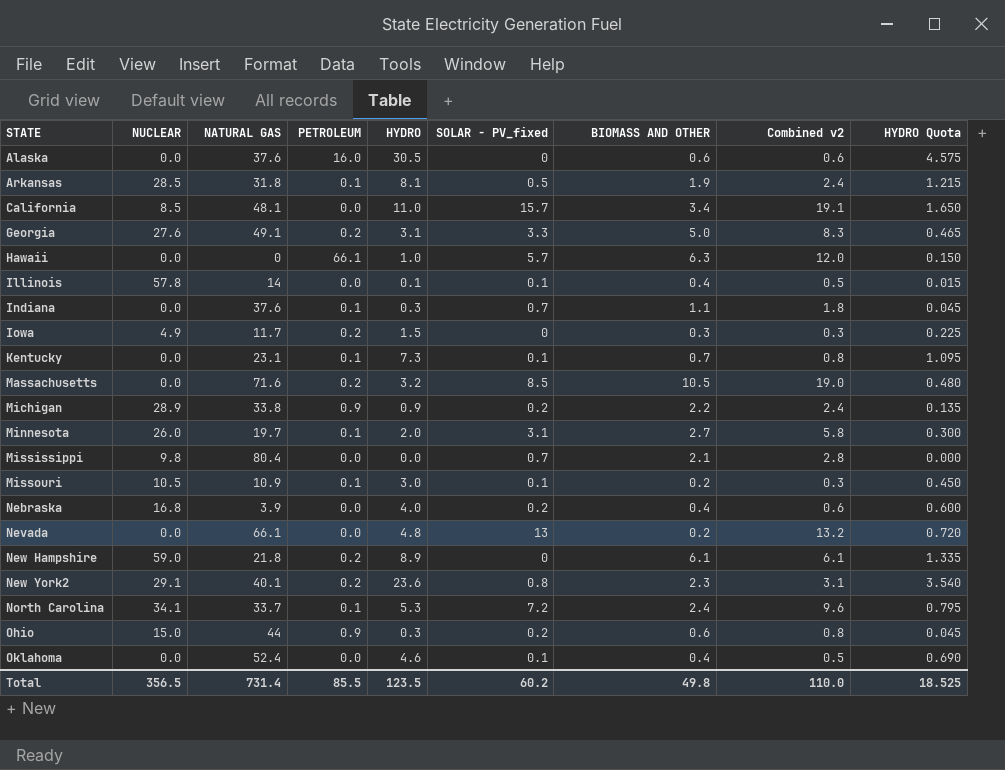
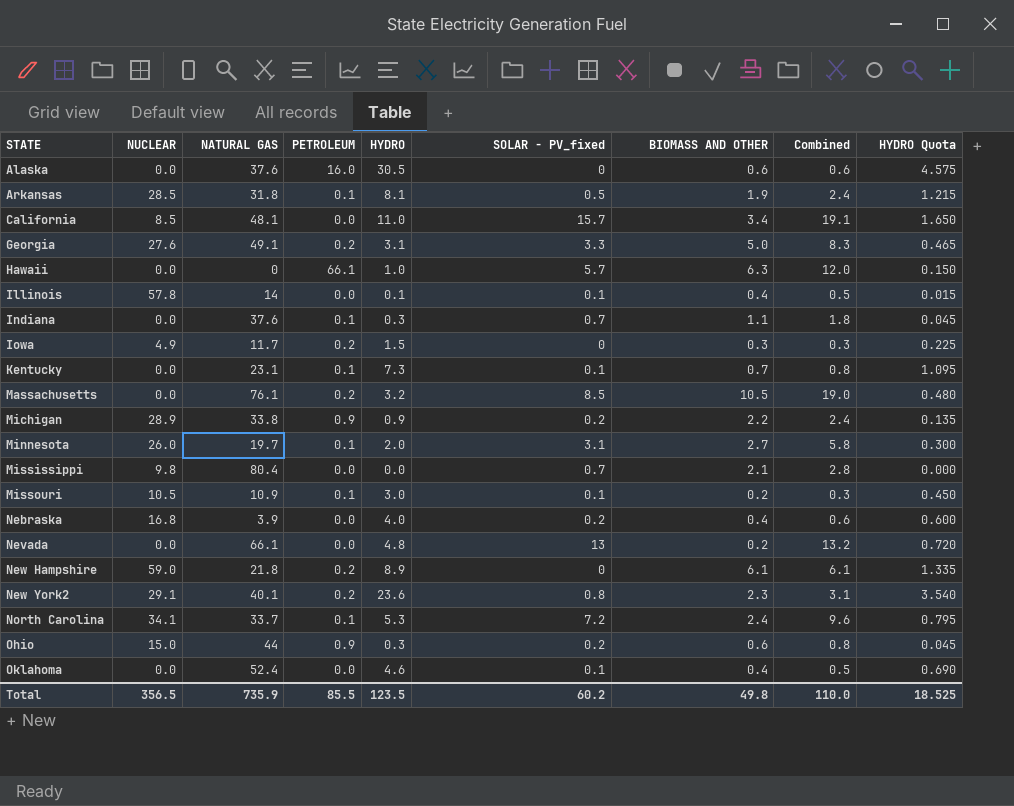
column name: Combined v2 -> Combined
Massachusetts | NATURAL GAS: 71.6 -> 76.1
Total | NATURAL GAS: 731.4 -> 735.9

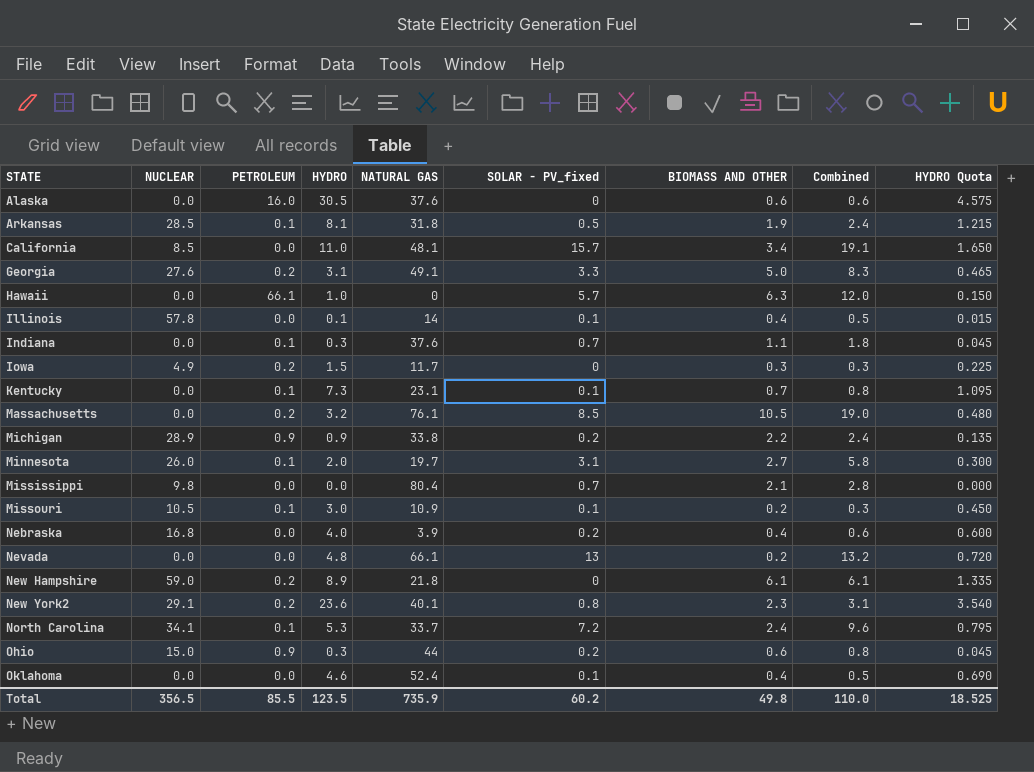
column NATURAL GAS | position: 3 -> 5

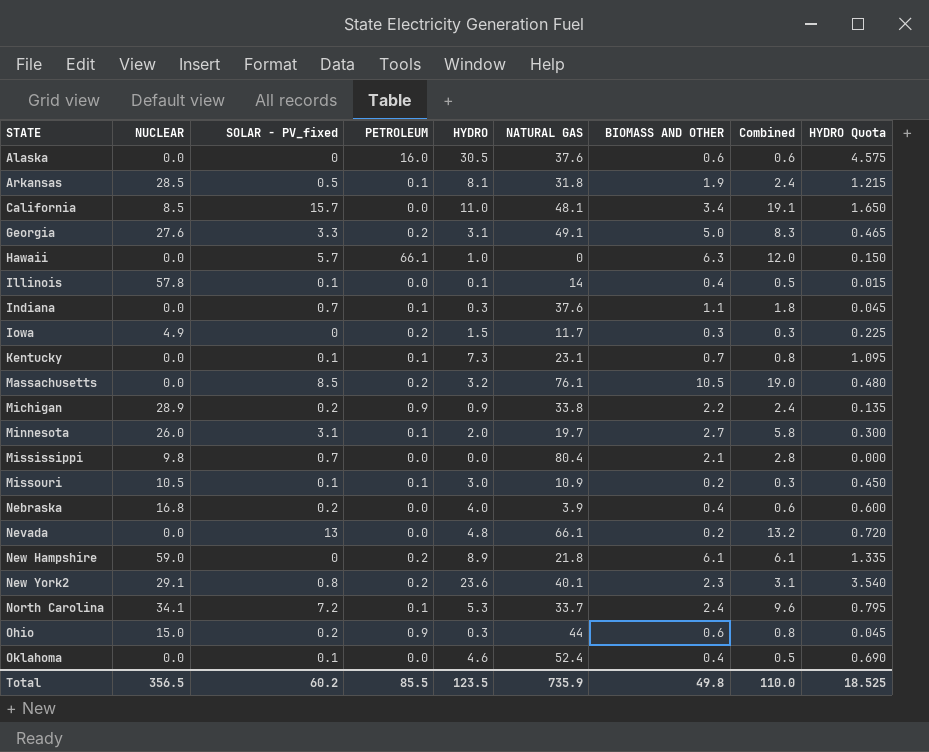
column SOLAR - PV_fixed | position: 6 -> 3

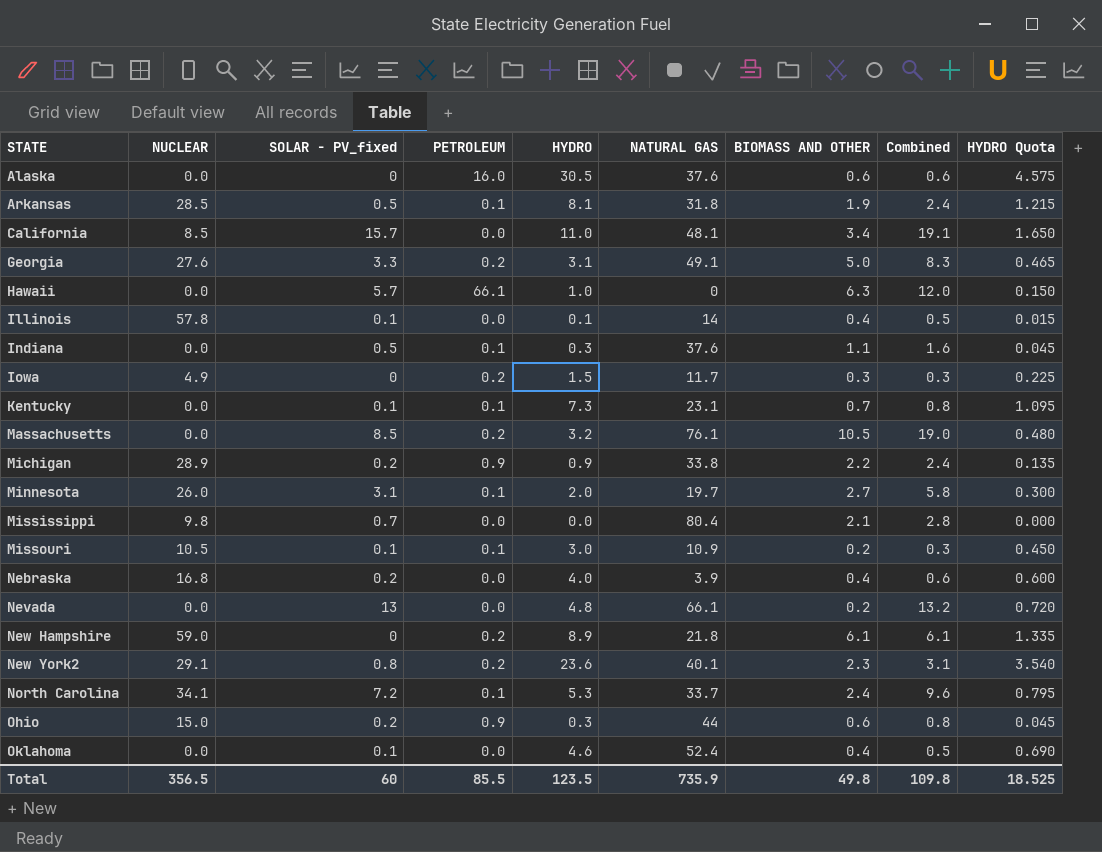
Indiana | SOLAR - PV_fixed: 0.7 -> 0.5
Indiana | Combined: 1.8 -> 1.6
Total | SOLAR - PV_fixed: 60.2 -> 60
Total | Combined: 110.0 -> 109.8

